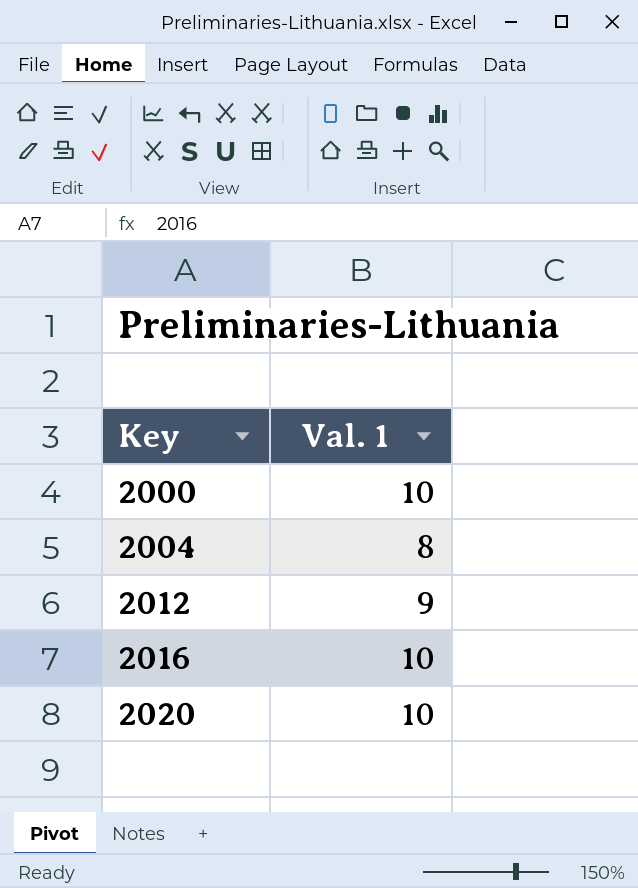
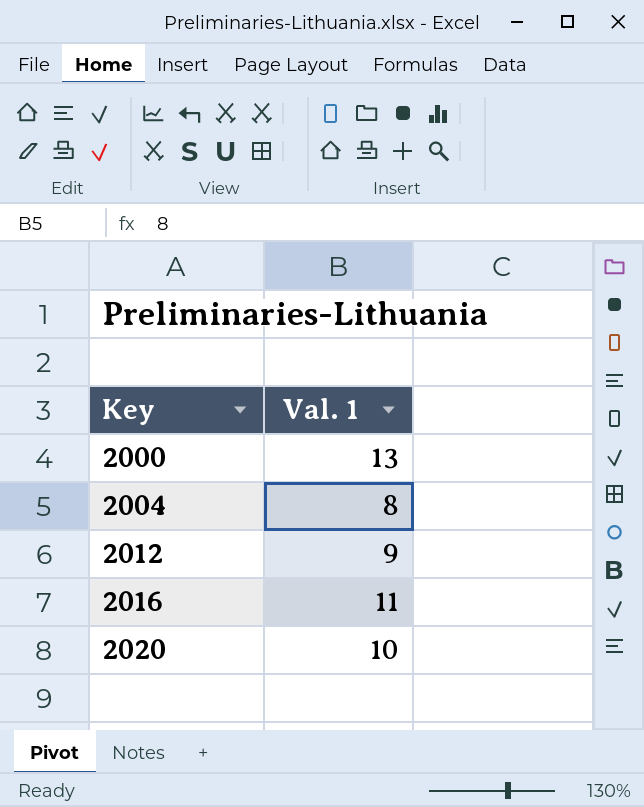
2000 | Val. 1: 10 -> 13
2016 | Val. 1: 10 -> 11

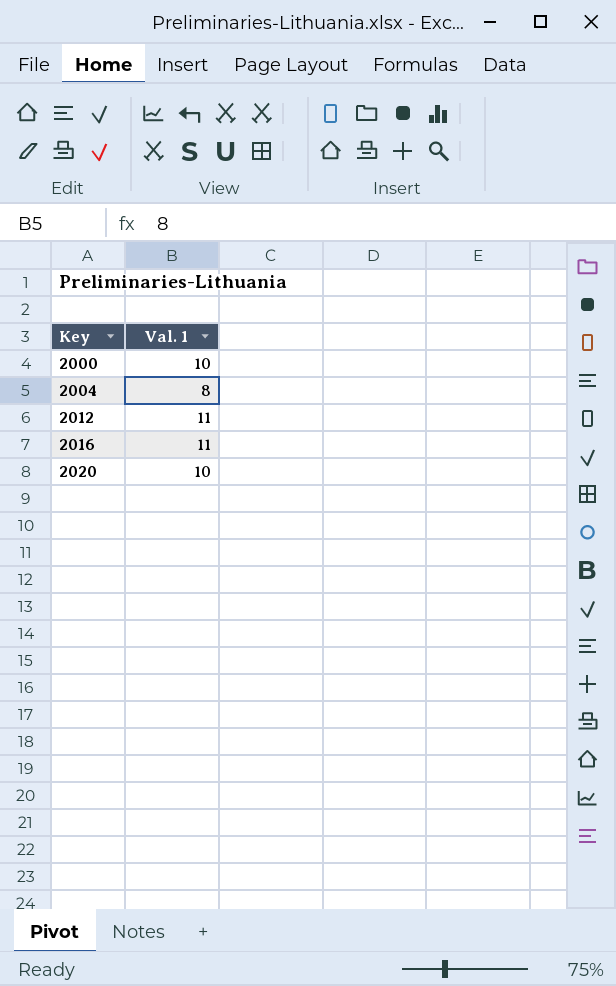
2000 | Val. 1: 13 -> 10
2012 | Val. 1: 9 -> 11

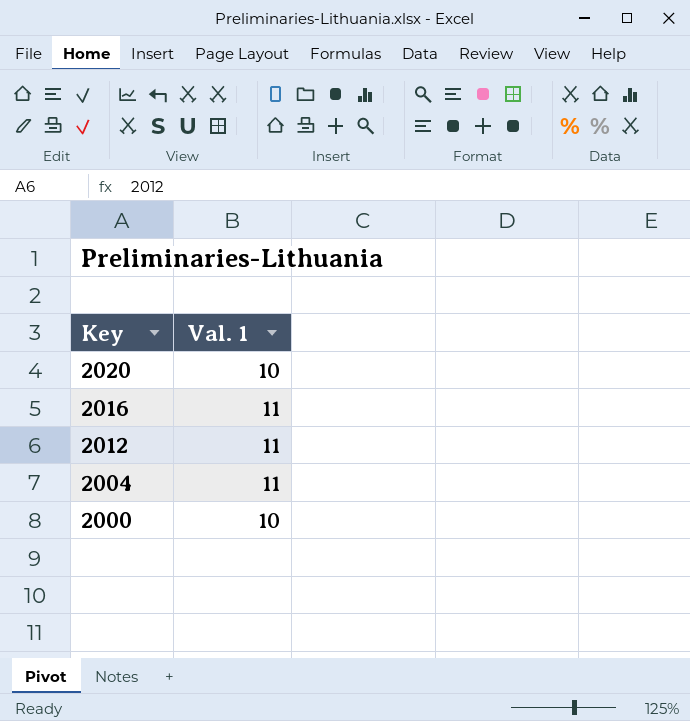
row order: Key ascending -> Key descending
2004 | Val. 1: 8 -> 11

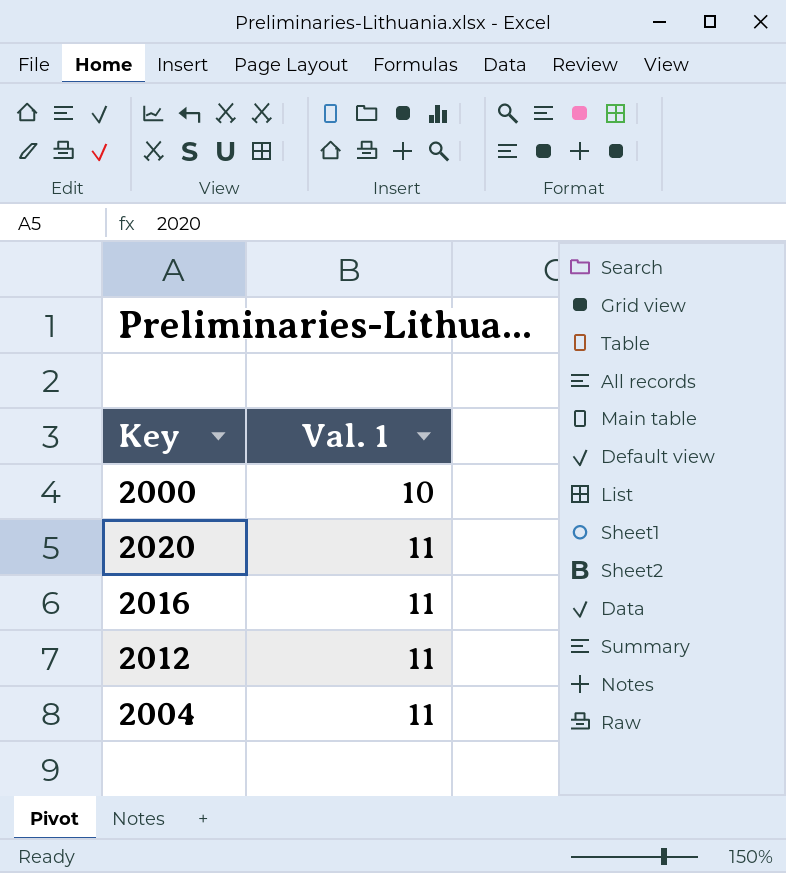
row order: Key descending -> Val. 1 ascending
2020 | Val. 1: 10 -> 11

